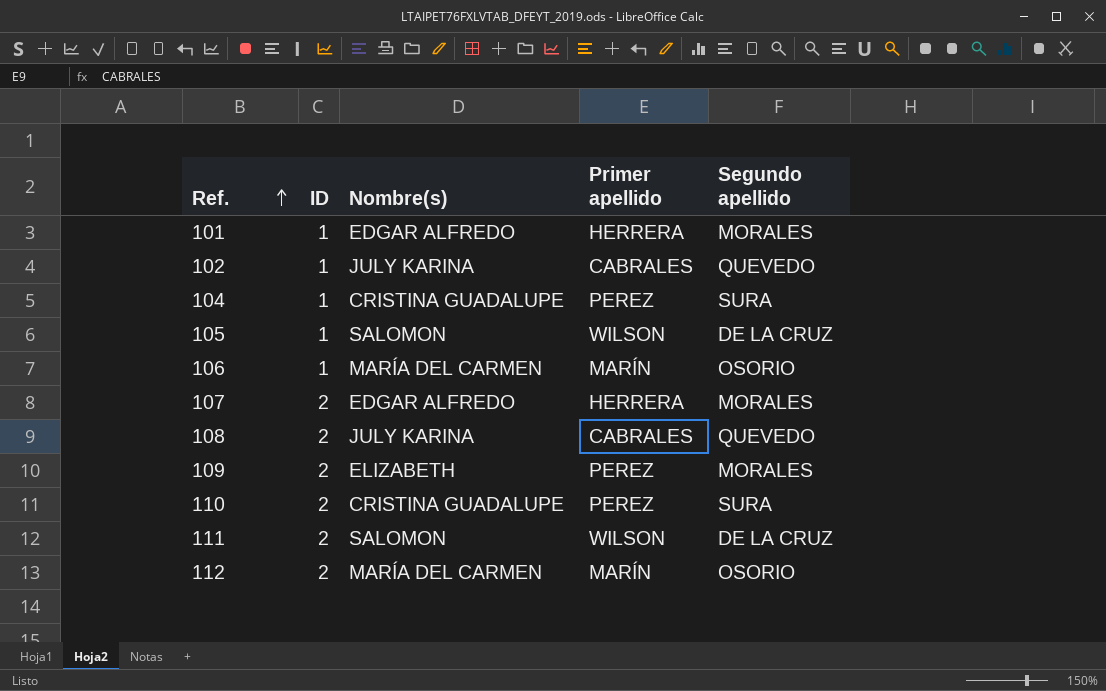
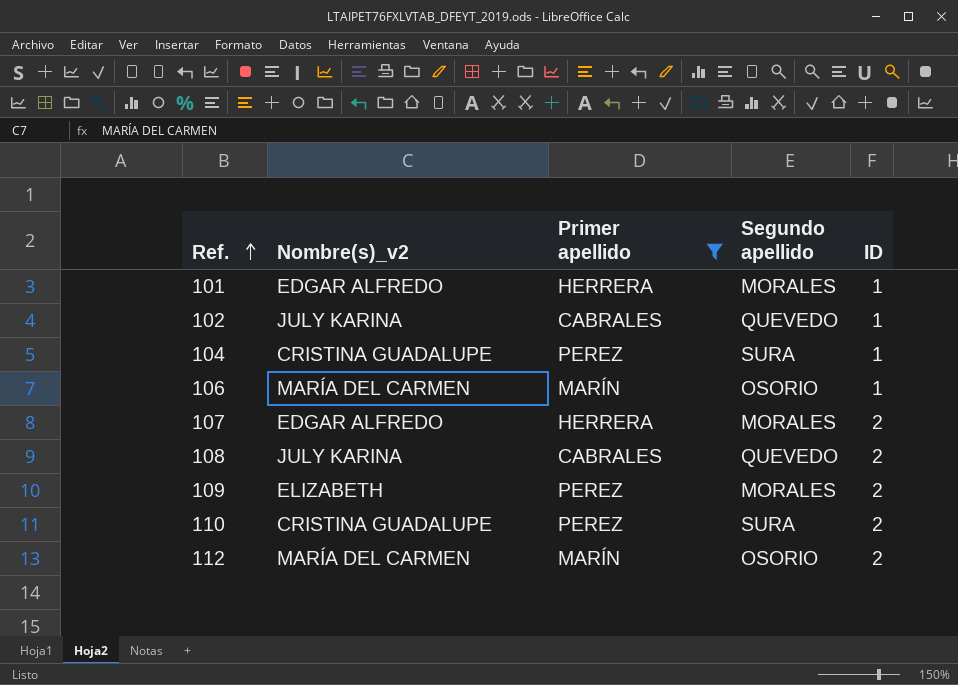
filter: none -> Primer apellido != WILSON
column name: Nombre(s) -> Nombre(s)_v2
column ID | position: 2 -> 5

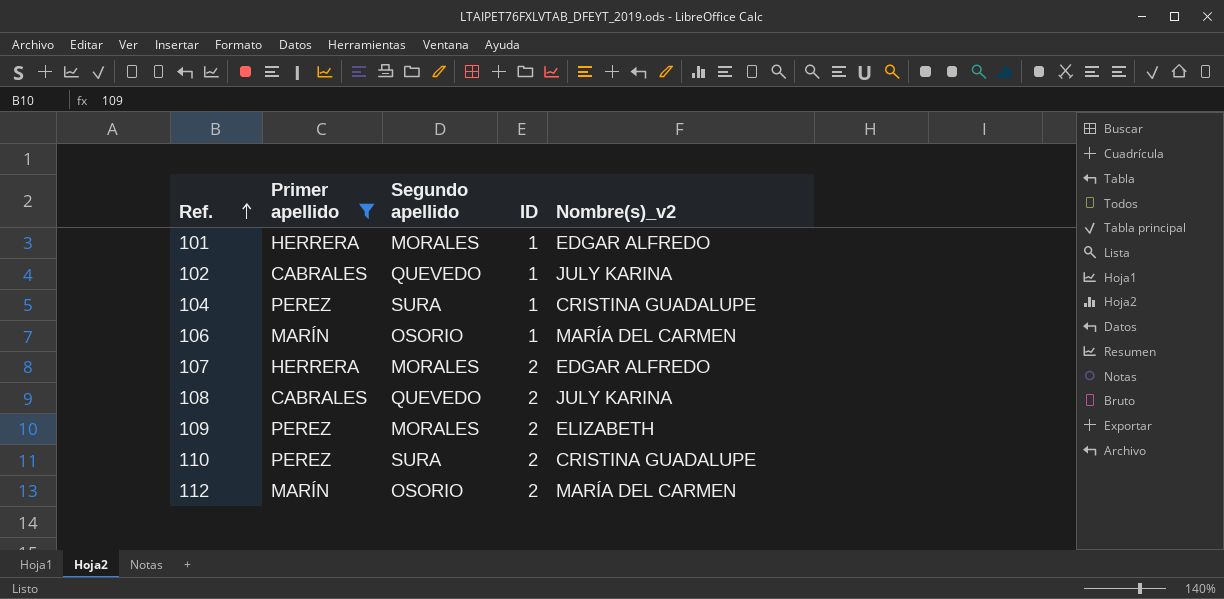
column Nombre(s)_v2 | position: 2 -> 5

